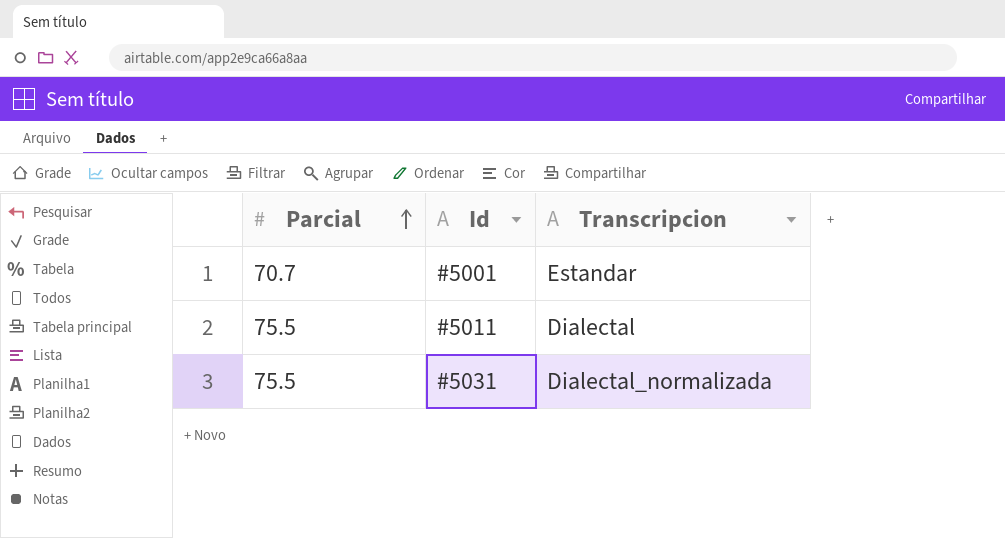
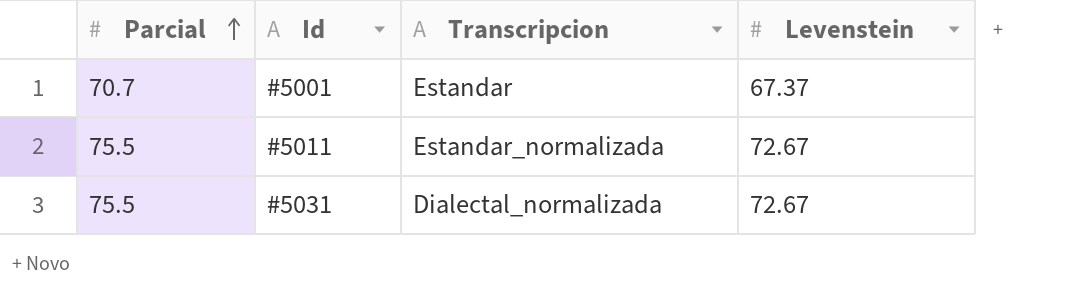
column Levenstein | position: none -> 4
#5011 | Transcripcion: Dialectal -> Estandar_normalizada

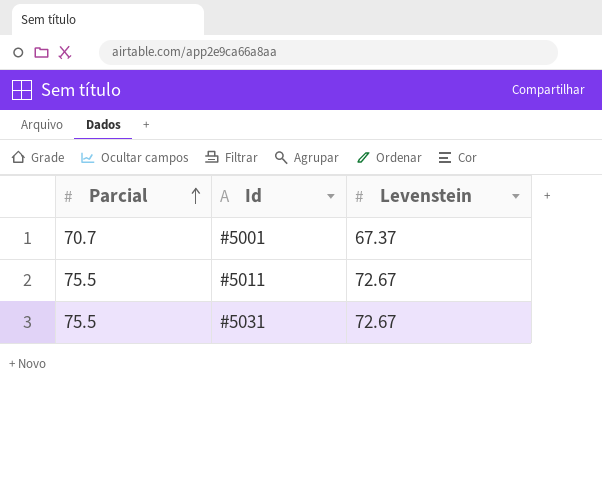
column Transcripcion | position: 3 -> none

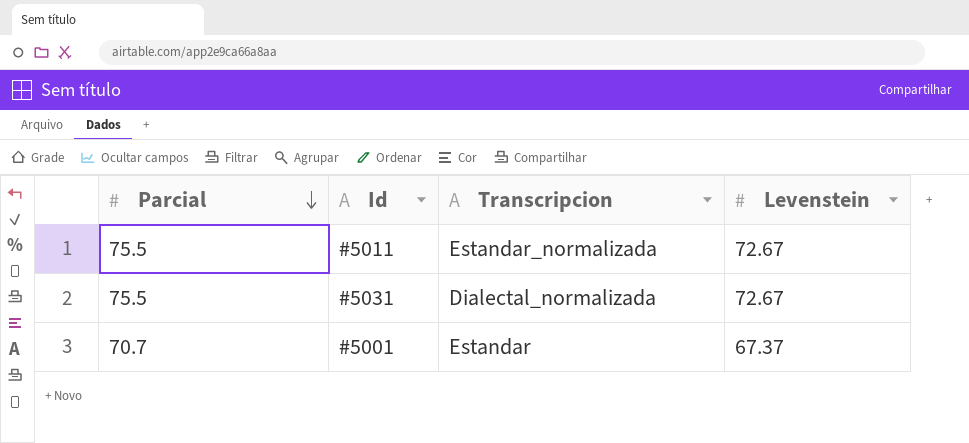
row order: Parcial ascending -> Parcial descending
column Transcripcion | position: none -> 3

